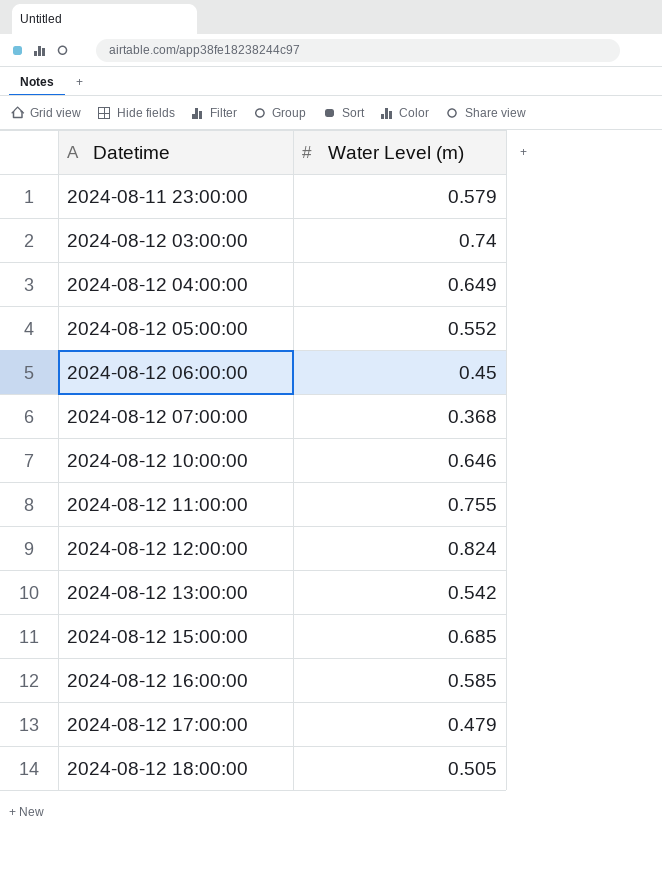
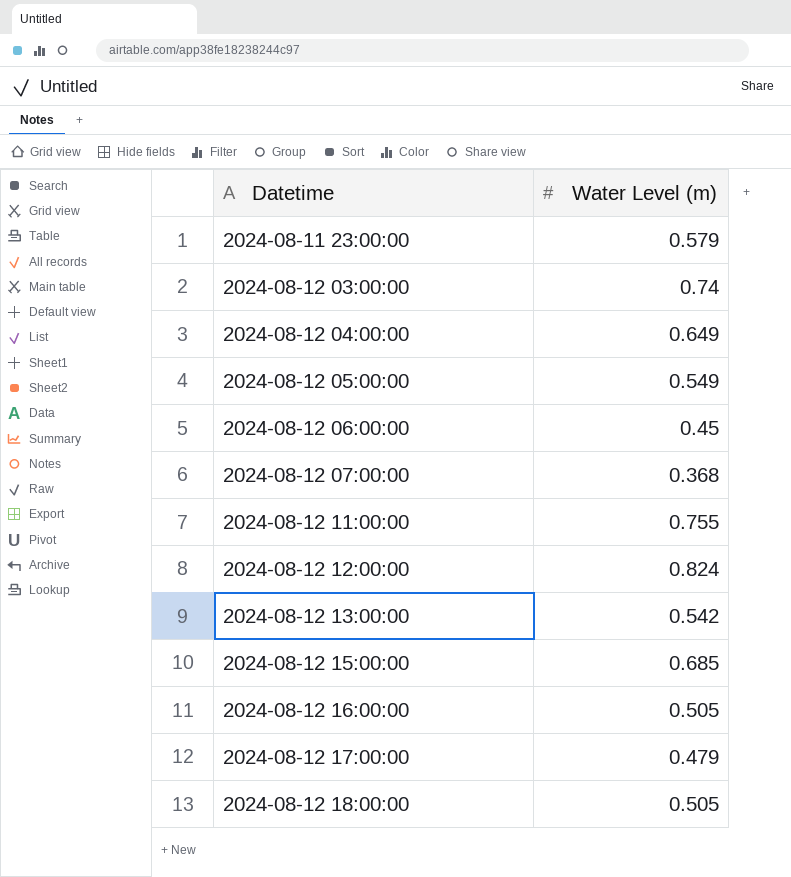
row 2024-08-12 10:00:00: 0.646 -> none
2024-08-12 05:00:00 | Water Level (m): 0.552 -> 0.549
2024-08-12 16:00:00 | Water Level (m): 0.585 -> 0.505

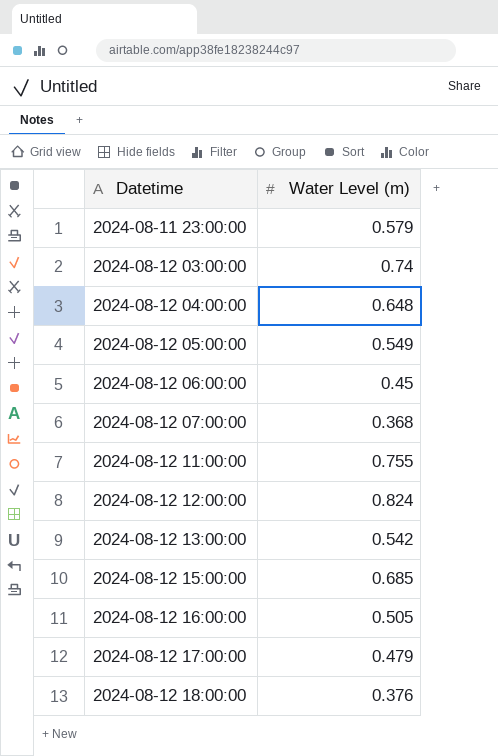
2024-08-12 04:00:00 | Water Level (m): 0.649 -> 0.648
2024-08-12 18:00:00 | Water Level (m): 0.505 -> 0.376

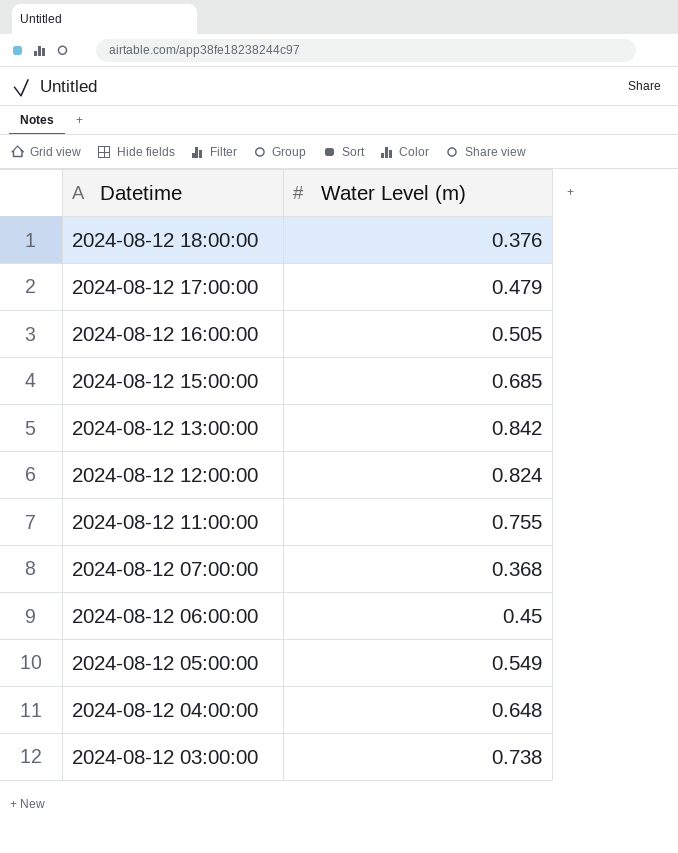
row order: Datetime ascending -> Datetime descending
row 2024-08-11 23:00:00: 0.579 -> none
2024-08-12 13:00:00 | Water Level (m): 0.542 -> 0.842
2024-08-12 03:00:00 | Water Level (m): 0.74 -> 0.738

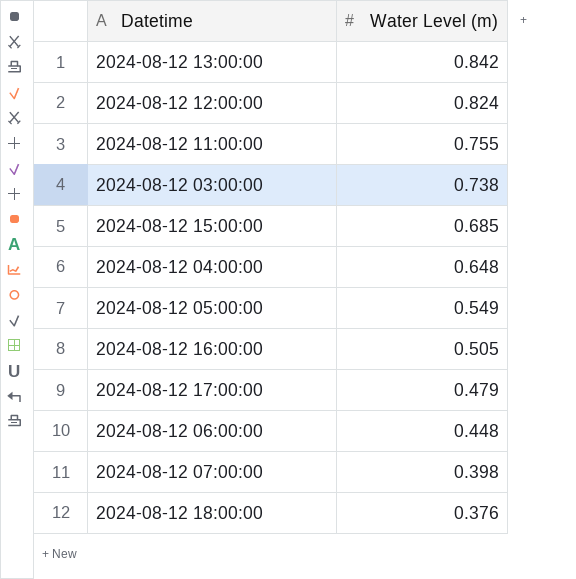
row order: Datetime descending -> Water Level (m) descending
2024-08-12 06:00:00 | Water Level (m): 0.45 -> 0.448
2024-08-12 07:00:00 | Water Level (m): 0.368 -> 0.398

